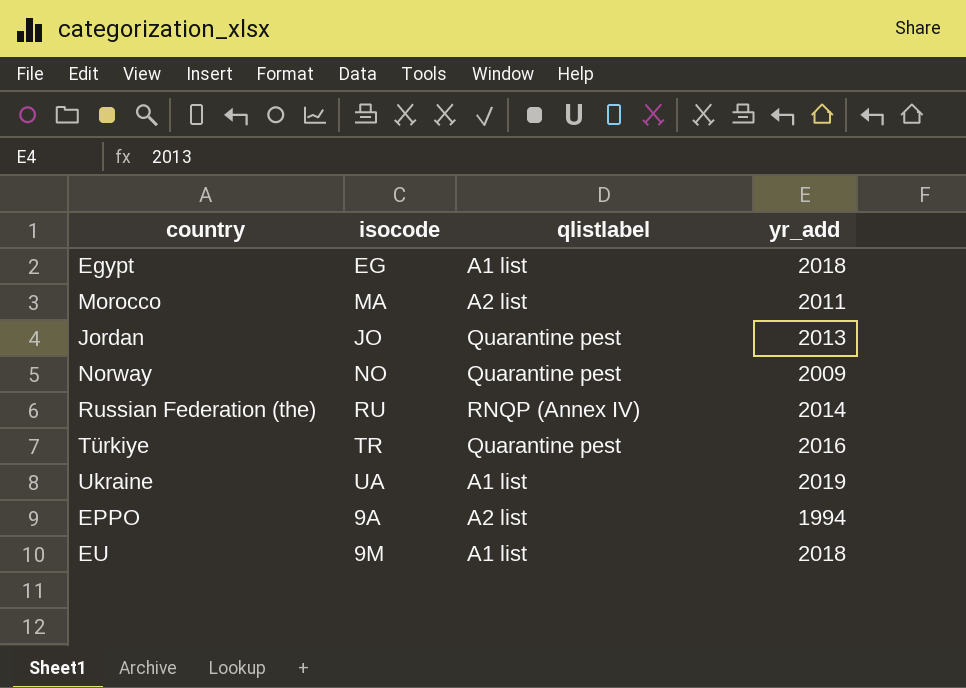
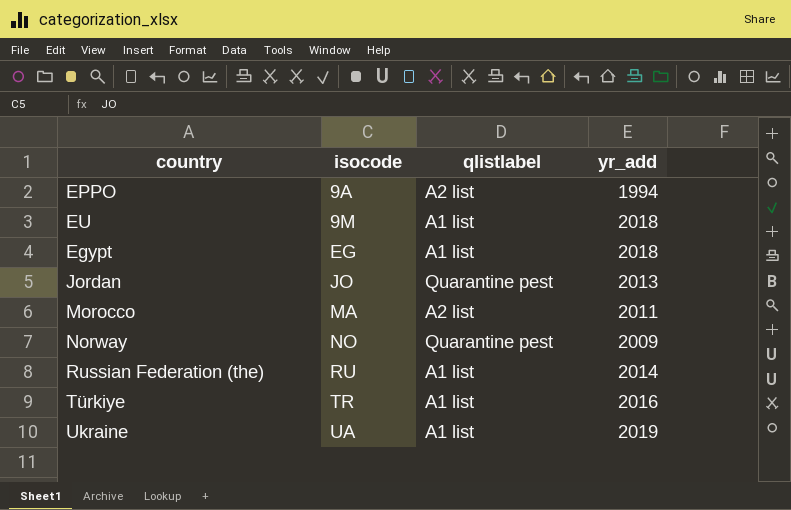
row order: none -> isocode ascending
Russian Federation (the) | qlistlabel: RNQP (Annex IV) -> A1 list
Türkiye | qlistlabel: Quarantine pest -> A1 list

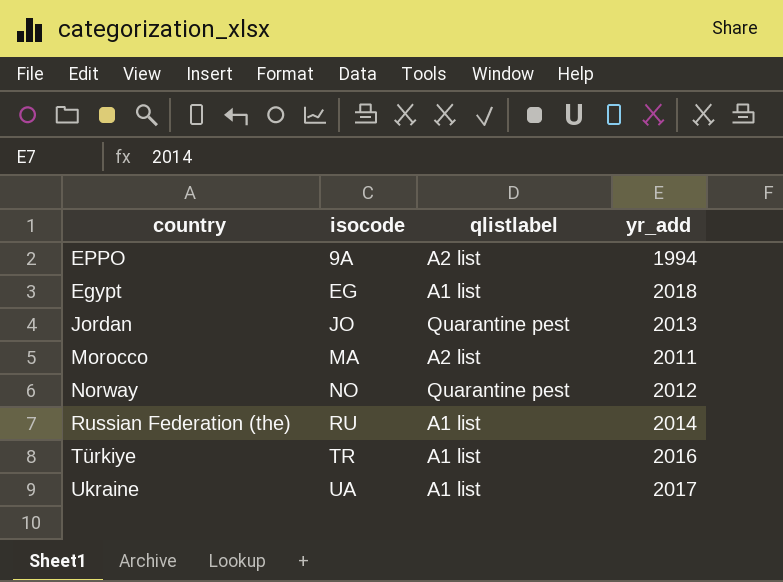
row EU: 9M | A1 list | 2018 -> none
Norway | yr_add: 2009 -> 2012
Ukraine | yr_add: 2019 -> 2017

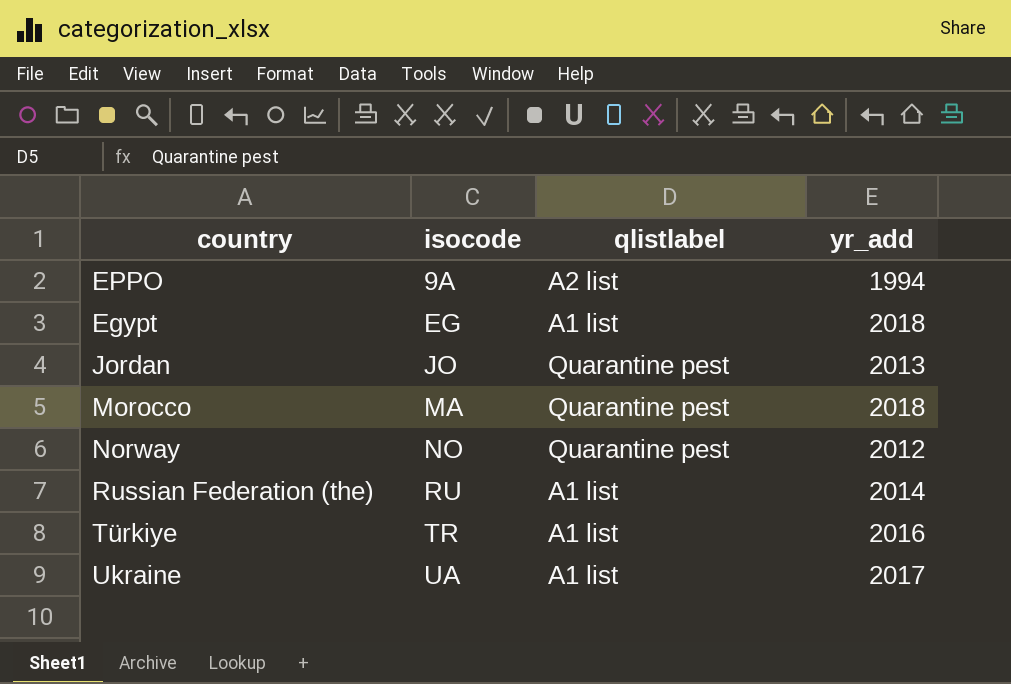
Morocco | qlistlabel: A2 list -> Quarantine pest
Morocco | yr_add: 2011 -> 2018

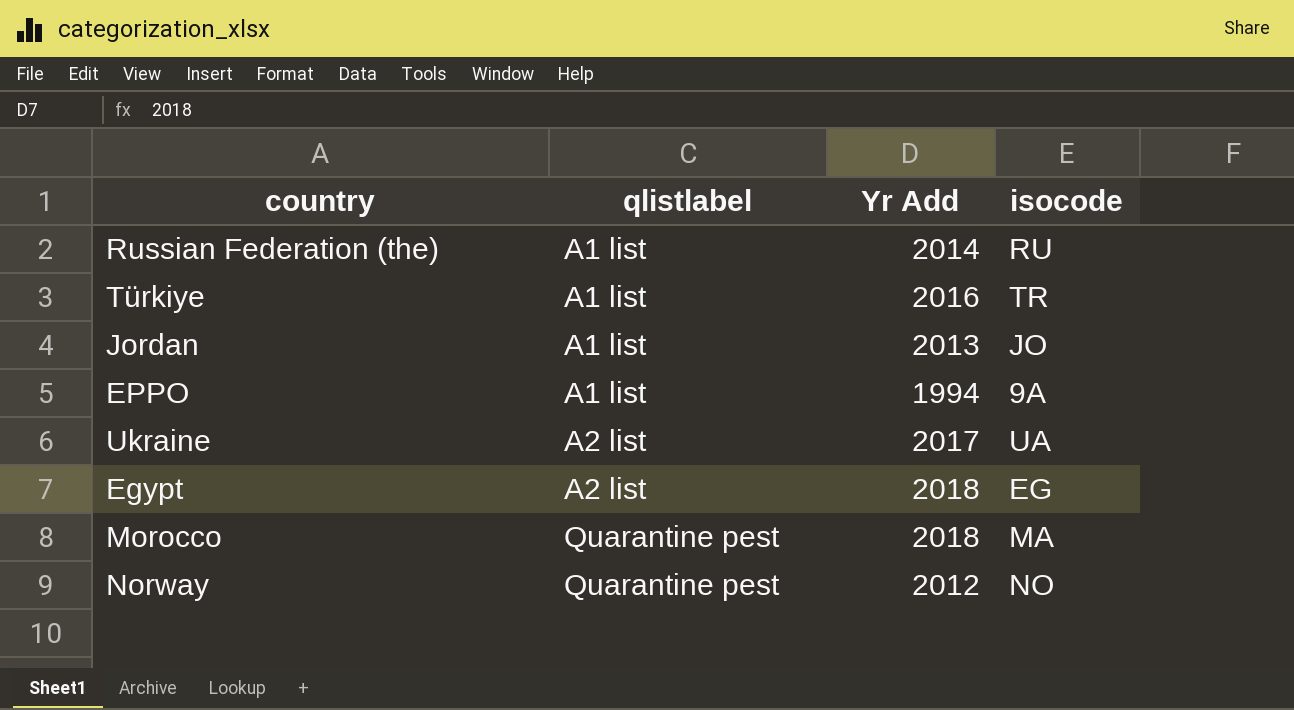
row order: isocode ascending -> qlistlabel ascending
column name: yr_add -> Yr Add
column isocode | position: 2 -> 4
Jordan | qlistlabel: Quarantine pest -> A1 list
EPPO | qlistlabel: A2 list -> A1 list
Ukraine | qlistlabel: A1 list -> A2 list
Egypt | qlistlabel: A1 list -> A2 list

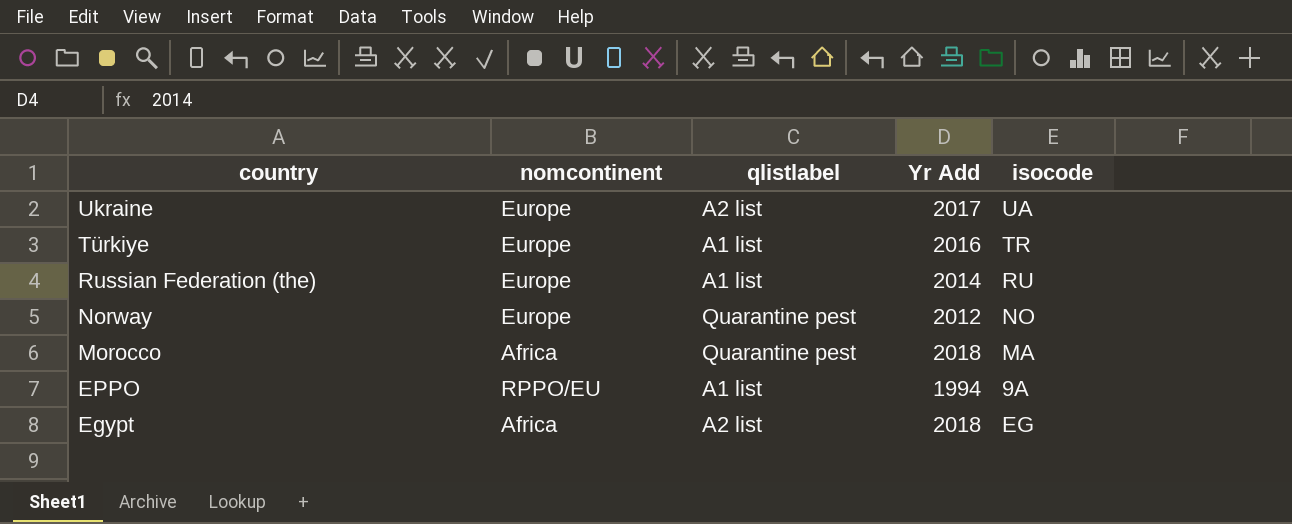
row order: qlistlabel ascending -> country descending
column nomcontinent | position: none -> 2
row Jordan: A1 list | 2013 | JO -> none

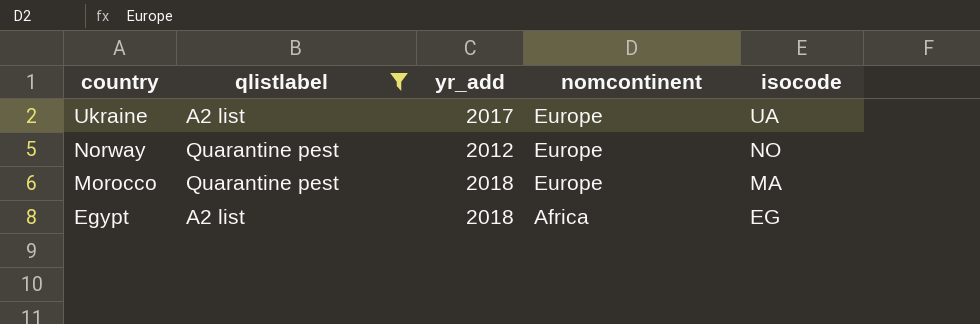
filter: none -> qlistlabel != A1 list
column name: Yr Add -> yr_add
column nomcontinent | position: 2 -> 4
Morocco | nomcontinent: Africa -> Europe

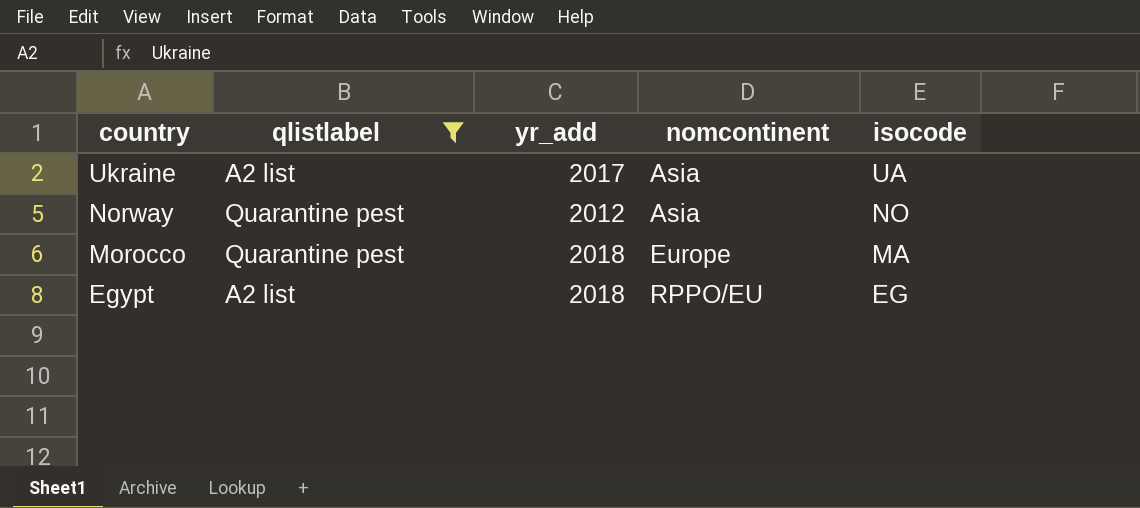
Ukraine | nomcontinent: Europe -> Asia
Norway | nomcontinent: Europe -> Asia
Egypt | nomcontinent: Africa -> RPPO/EU

